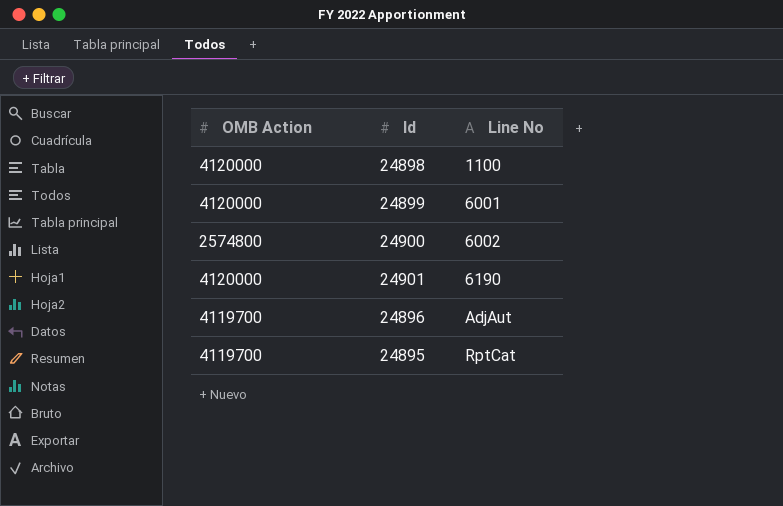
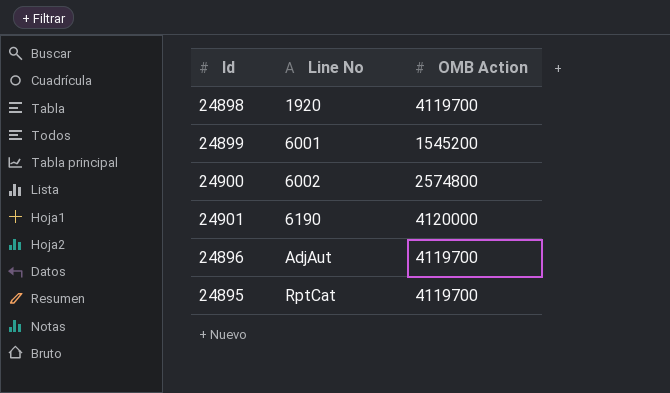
column OMB Action | position: 1 -> 3
24898 | Line No: 1100 -> 1920
24898 | OMB Action: 4120000 -> 4119700
24899 | OMB Action: 4120000 -> 1545200

